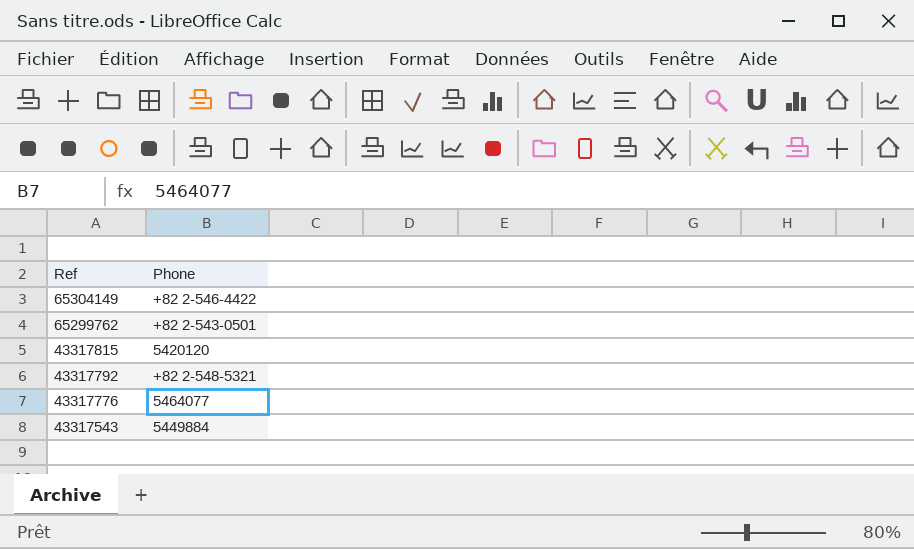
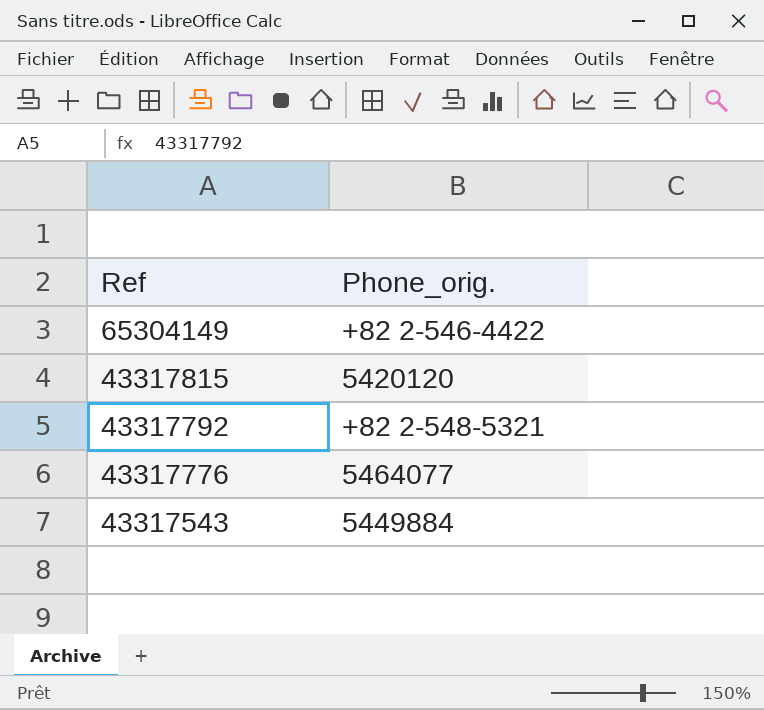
column name: Phone -> Phone_orig.
row 65299762: +82 2-543-0501 -> none

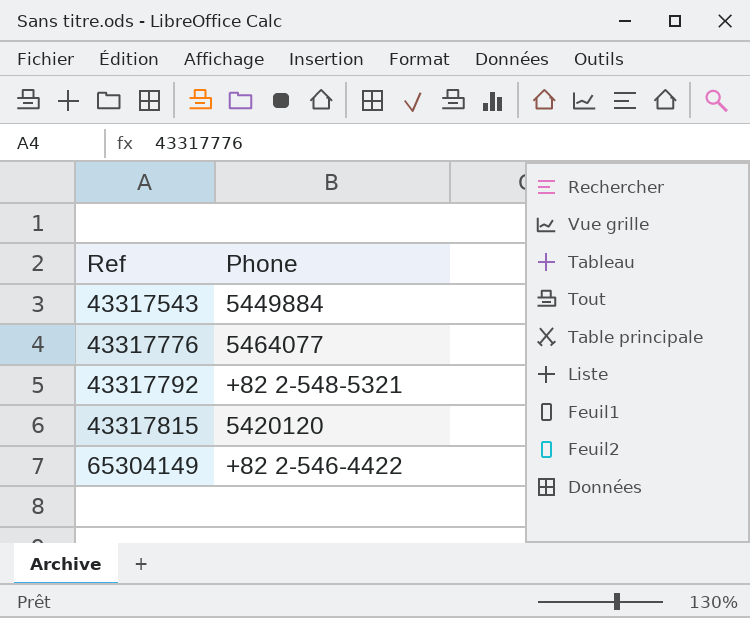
row order: Ref descending -> Ref ascending
column name: Phone_orig. -> Phone

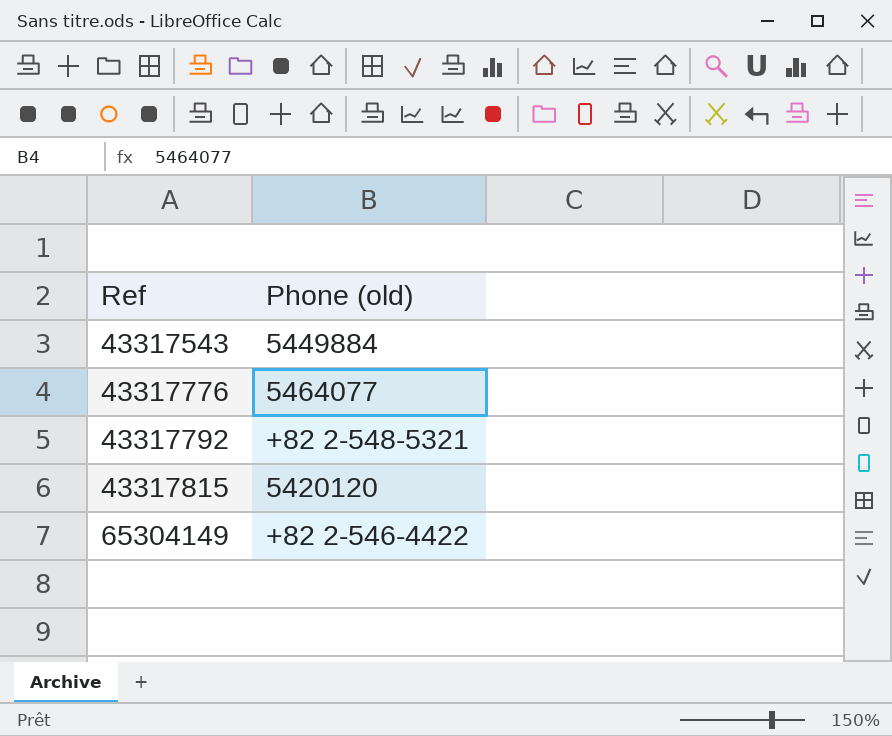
column name: Phone -> Phone (old)

